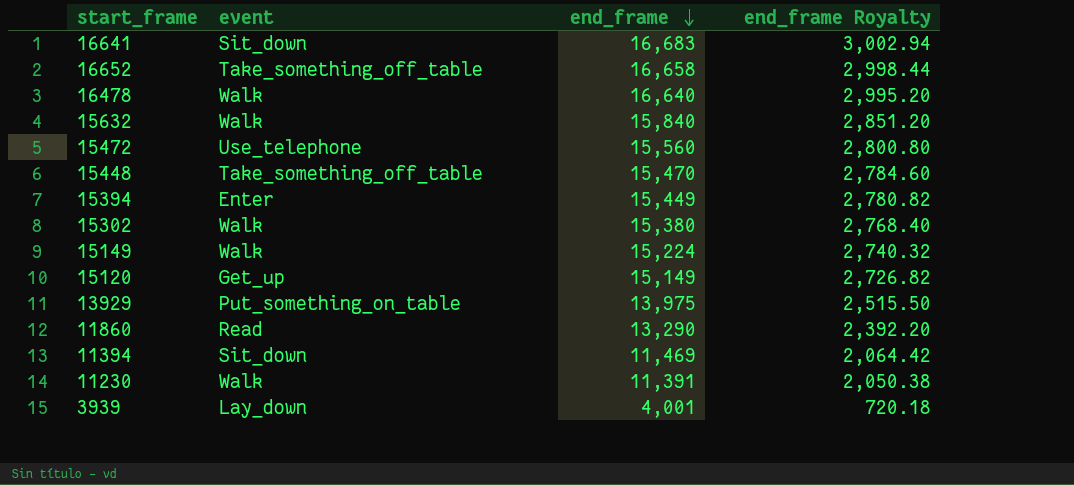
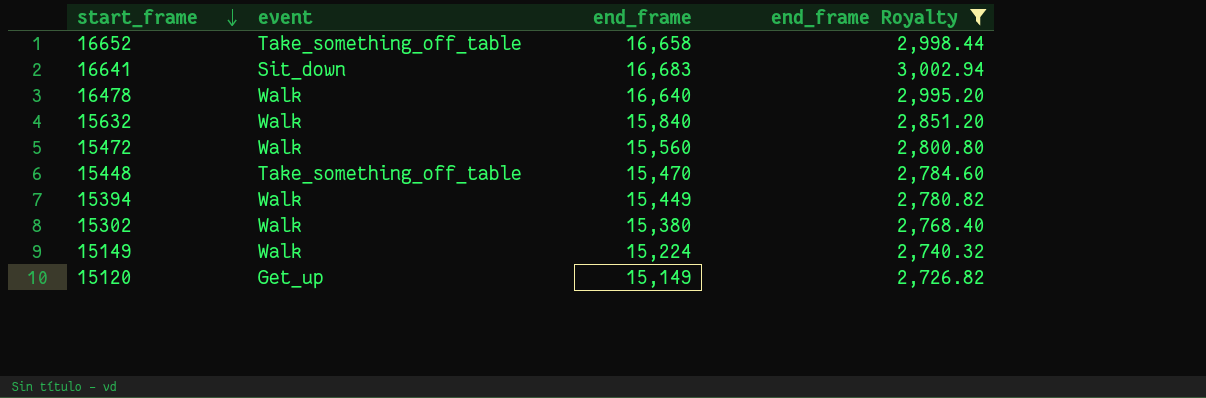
filter: none -> end_frame Royalty >= 2,726.82
row order: end_frame descending -> start_frame descending
15472 | event: Use_telephone -> Walk
15394 | event: Enter -> Walk

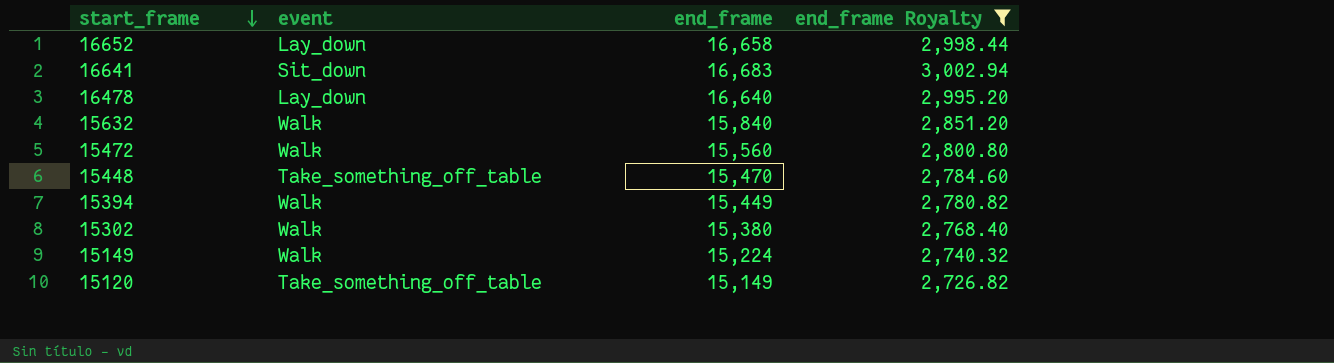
16652 | event: Take_something_off_table -> Lay_down
16478 | event: Walk -> Lay_down
15120 | event: Get_up -> Take_something_off_table

